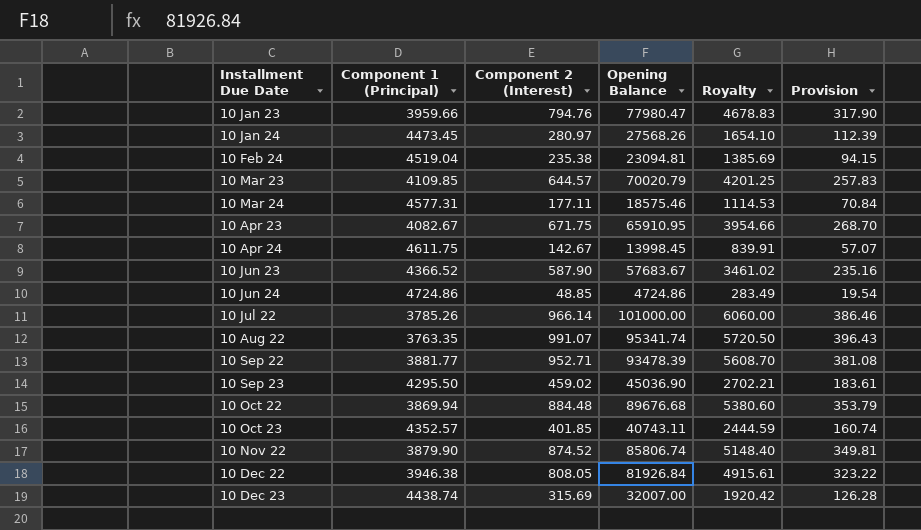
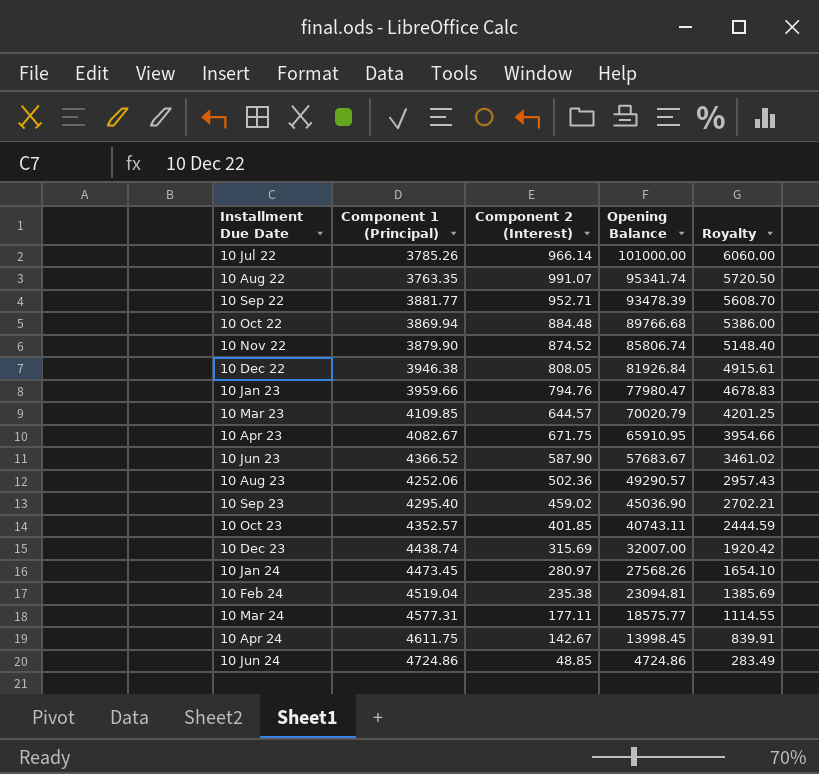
row order: Installment Due Date ascending -> Opening Balance descending
column Provision | formula: [Component 2 (Interest)] * 0.4 -> none
10 Oct 22 | Opening Balance: 89676.68 -> 89766.68
10 Oct 22 | Royalty: 5380.60 -> 5386.00
row 10 Aug 23: none -> 4252.06 | 502.36 | 49290.57 | 2957.43
10 Sep 23 | Component 1 (Principal): 4295.50 -> 4295.40
10 Mar 24 | Opening Balance: 18575.46 -> 18575.77
10 Mar 24 | Royalty: 1114.53 -> 1114.55

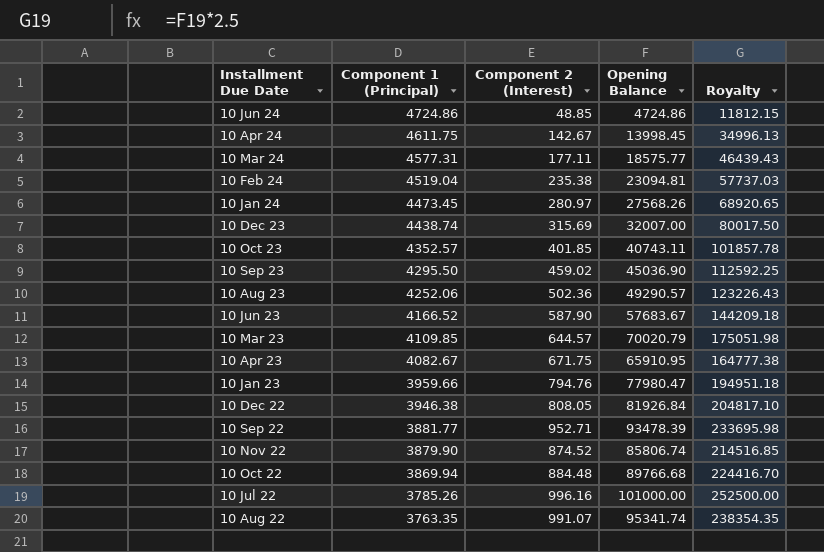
row order: Opening Balance descending -> Component 1 (Principal) descending
column Royalty | formula: [Opening Balance] * 0.06 -> [Opening Balance] * 2.5
10 Sep 23 | Component 1 (Principal): 4295.40 -> 4295.50
10 Jun 23 | Component 1 (Principal): 4366.52 -> 4166.52
10 Jul 22 | Component 2 (Interest): 966.14 -> 996.16

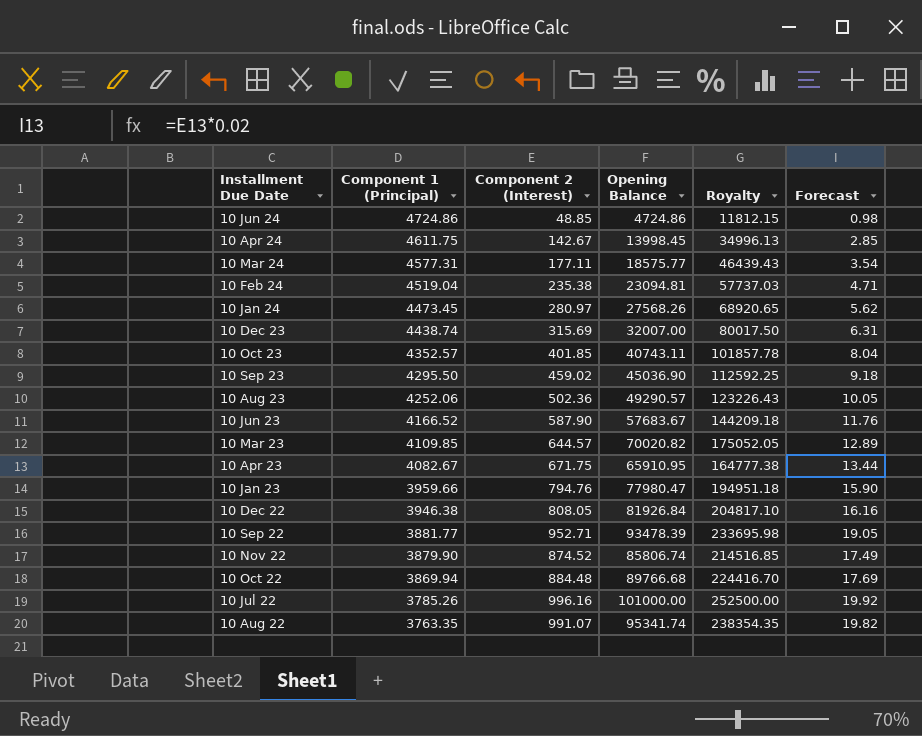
column Forecast | formula: none -> [Component 2 (Interest)] * 0.02
10 Mar 23 | Opening Balance: 70020.79 -> 70020.82
10 Mar 23 | Royalty: 175051.98 -> 175052.05

